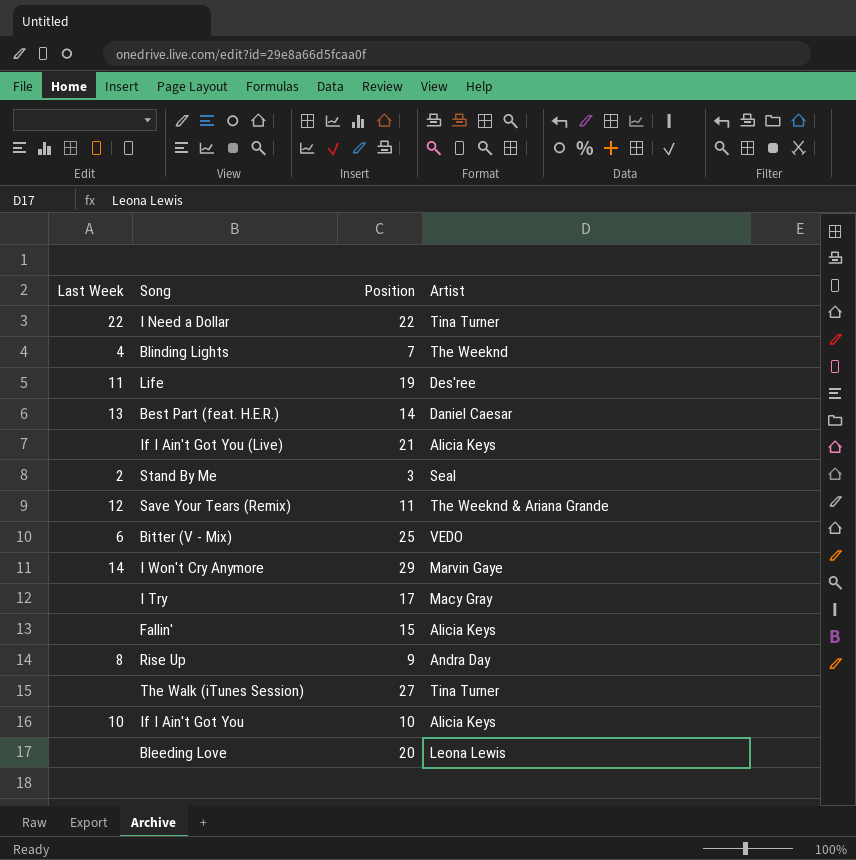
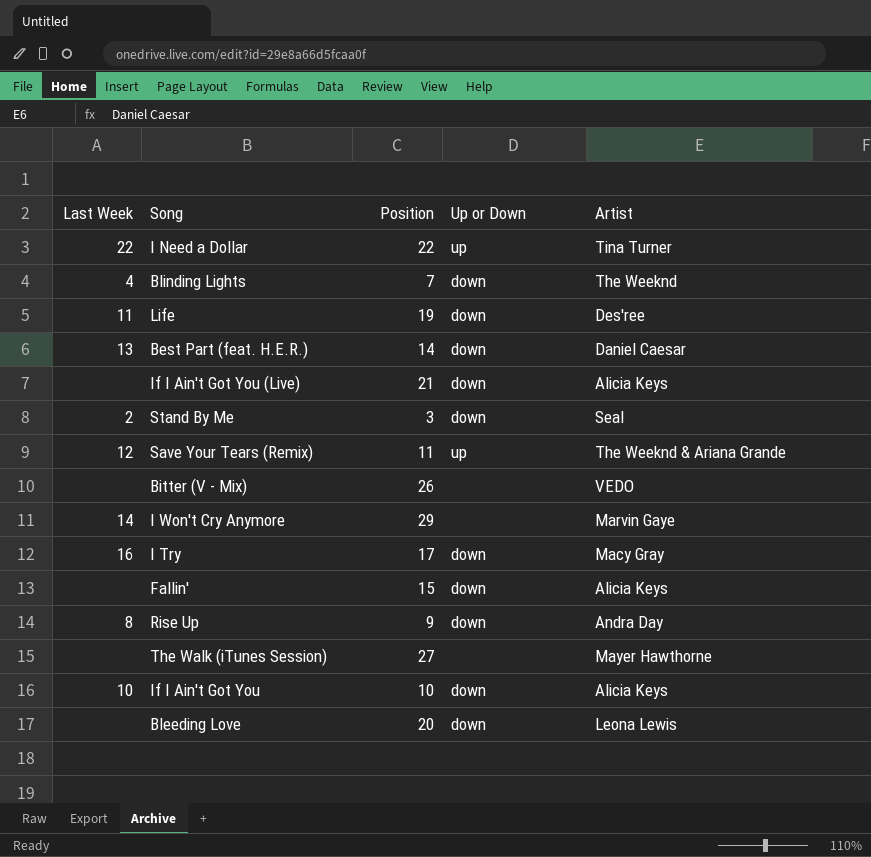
column Up or Down | position: none -> 4
Bitter (V - Mix) | Last Week: 6 -> none
Bitter (V - Mix) | Position: 25 -> 26
I Try | Last Week: none -> 16
The Walk (iTunes Session) | Artist: Tina Turner -> Mayer Hawthorne

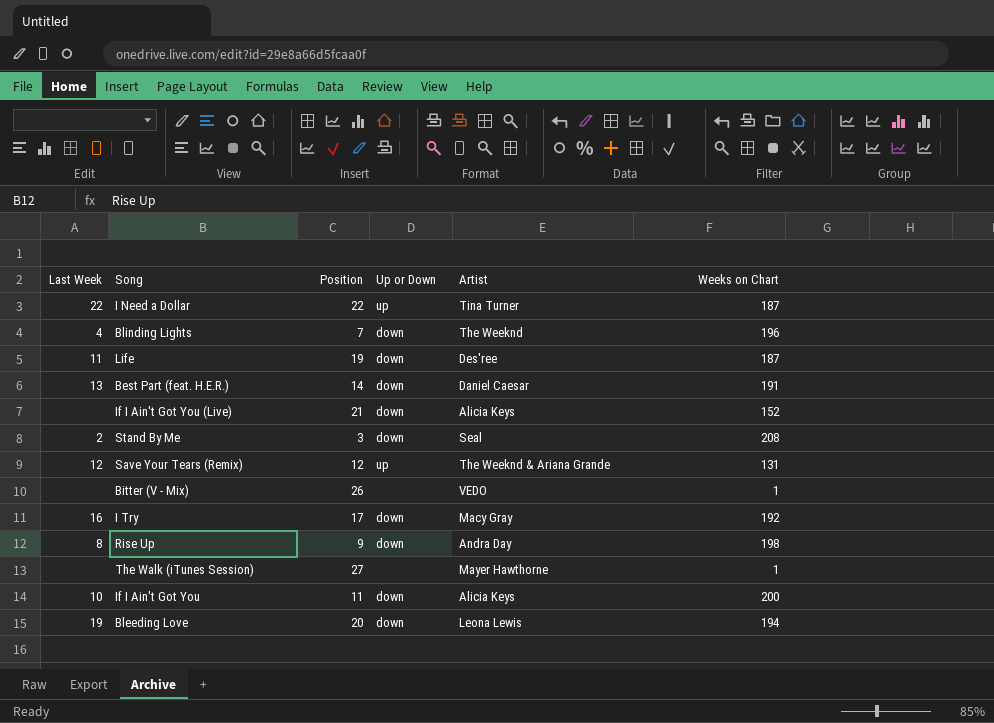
column Weeks on Chart | position: none -> 6
row I Won't Cry Anymore: 14 | 29 | none | Marvin Gaye -> none
row Fallin': none | 15 | down | Alicia Keys -> none
Save Your Tears (Remix) | Position: 11 -> 12
If I Ain't Got You | Position: 10 -> 11
Bleeding Love | Last Week: none -> 19

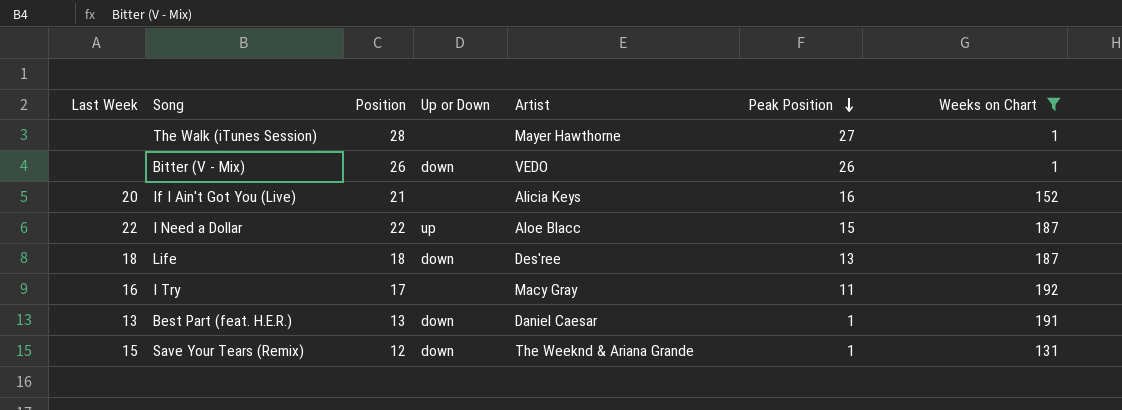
filter: none -> Weeks on Chart <= 192
row order: none -> Peak Position descending
column Peak Position | position: none -> 6
The Walk (iTunes Session) | Position: 27 -> 28
Bitter (V - Mix) | Up or Down: none -> down
If I Ain't Got You (Live) | Last Week: none -> 20
If I Ain't Got You (Live) | Up or Down: down -> none
I Need a Dollar | Artist: Tina Turner -> Aloe Blacc
Life | Last Week: 11 -> 18
Life | Position: 19 -> 18
I Try | Up or Down: down -> none
Best Part (feat. H.E.R.) | Position: 14 -> 13
Save Your Tears (Remix) | Last Week: 12 -> 15
Save Your Tears (Remix) | Up or Down: up -> down

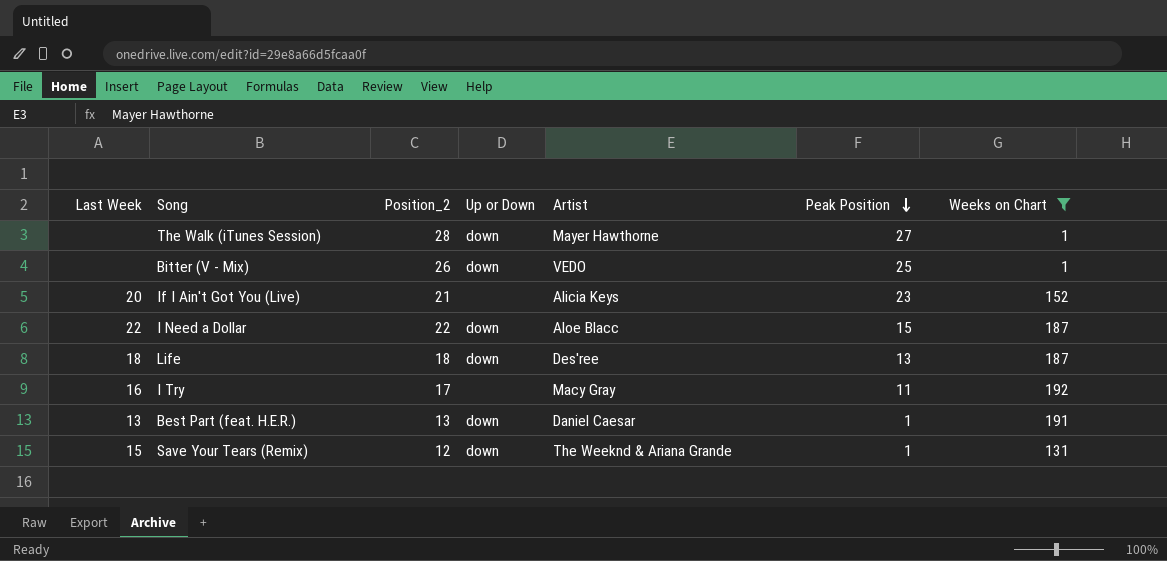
column name: Position -> Position_2
The Walk (iTunes Session) | Up or Down: none -> down
Bitter (V - Mix) | Peak Position: 26 -> 25
If I Ain't Got You (Live) | Peak Position: 16 -> 23
I Need a Dollar | Up or Down: up -> down

